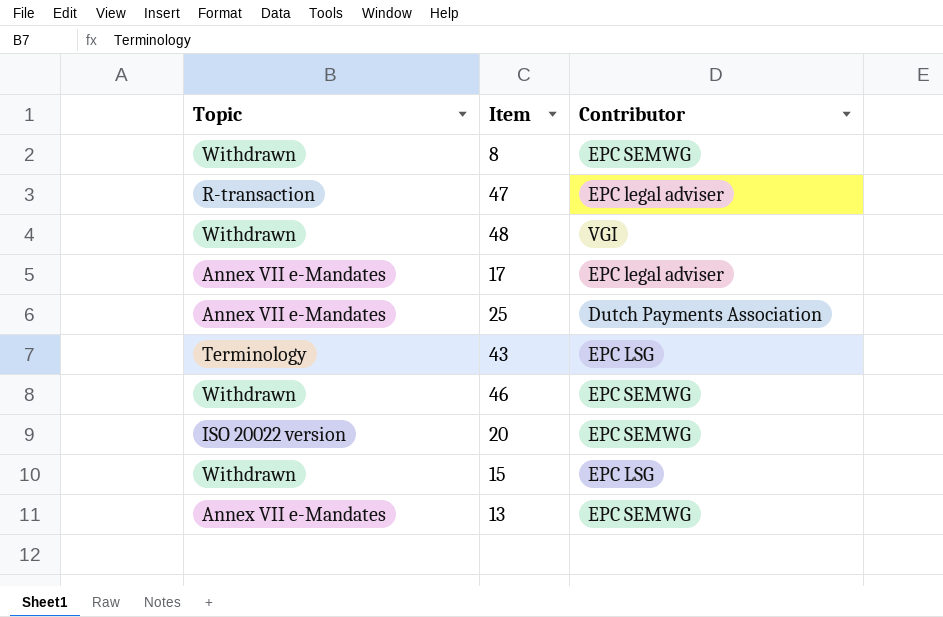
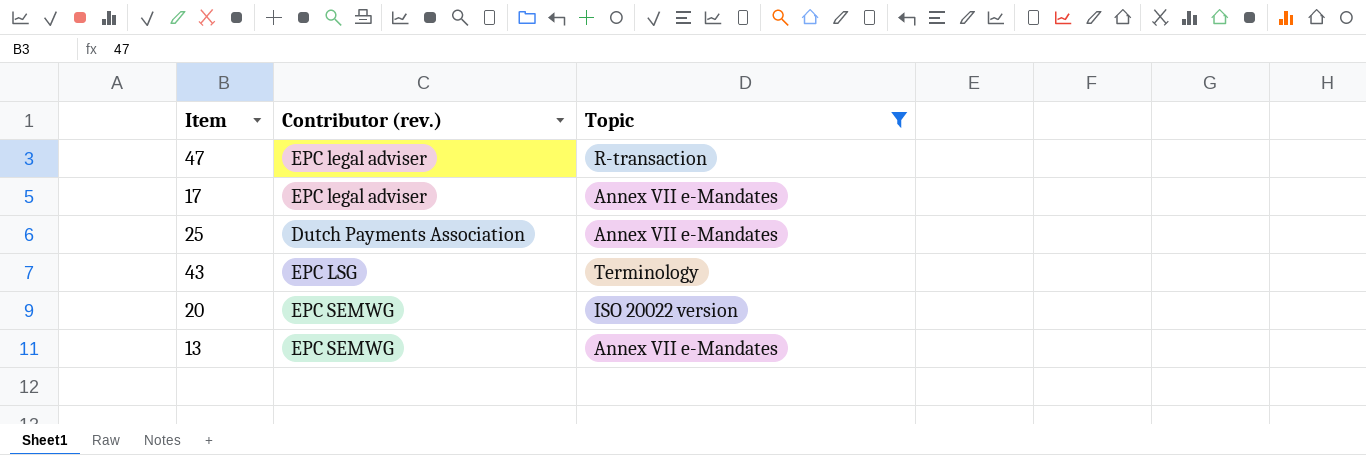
filter: none -> Topic != Withdrawn
column name: Contributor -> Contributor (rev.)
column Topic | position: 1 -> 3

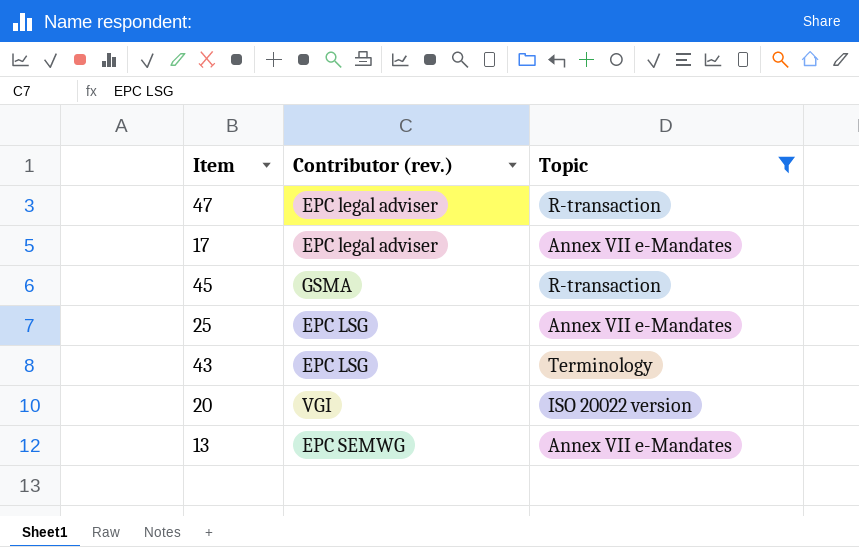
row 45: none -> GSMA | R-transaction
25 | Contributor (rev.): Dutch Payments Association -> EPC LSG
20 | Contributor (rev.): EPC SEMWG -> VGI

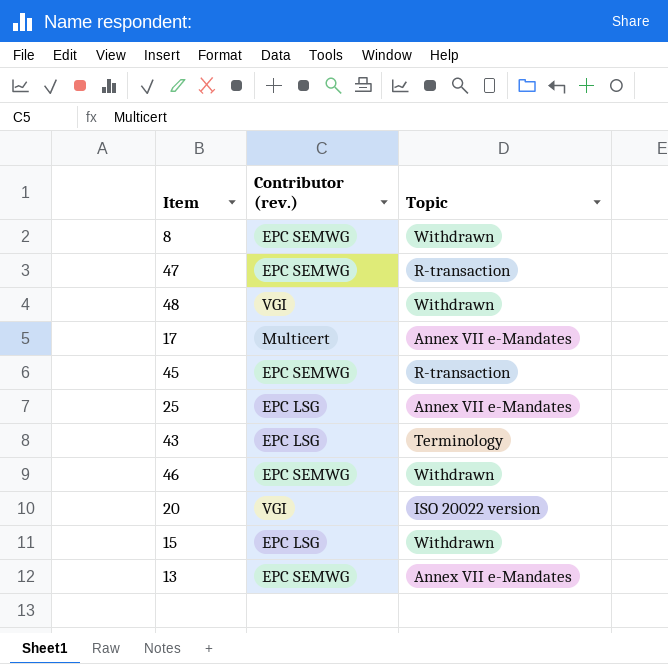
filter: Topic != Withdrawn -> none
47 | Contributor (rev.): EPC legal adviser -> EPC SEMWG
17 | Contributor (rev.): EPC legal adviser -> Multicert
45 | Contributor (rev.): GSMA -> EPC SEMWG

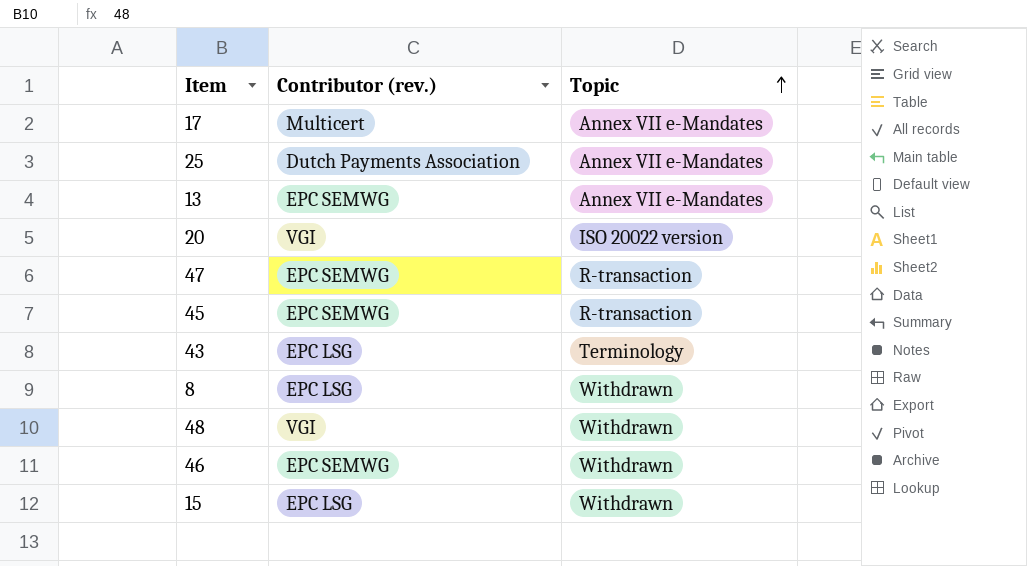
row order: none -> Topic ascending
25 | Contributor (rev.): EPC LSG -> Dutch Payments Association
8 | Contributor (rev.): EPC SEMWG -> EPC LSG

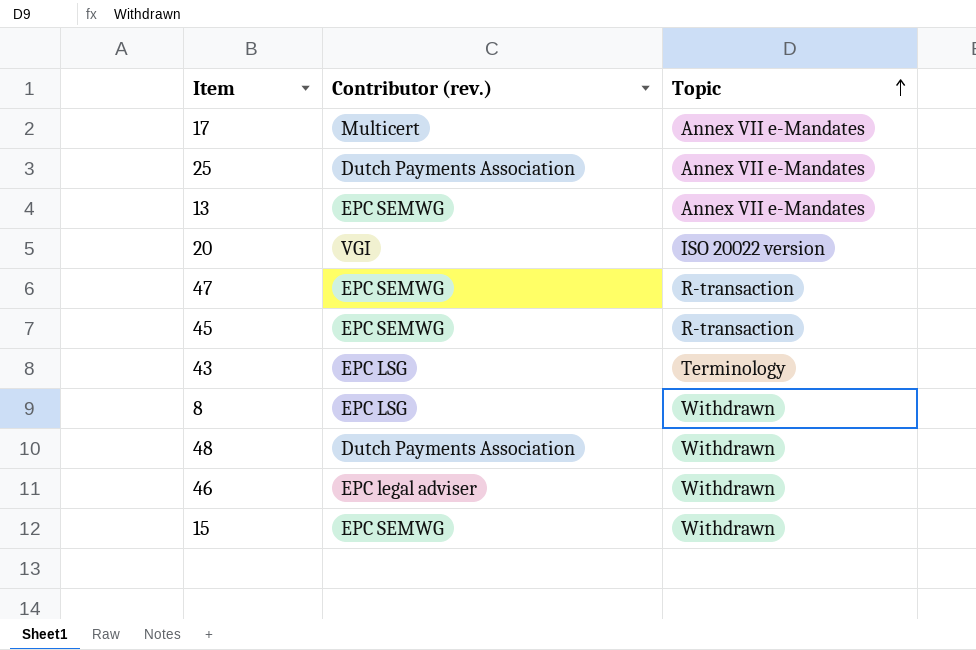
48 | Contributor (rev.): VGI -> Dutch Payments Association
46 | Contributor (rev.): EPC SEMWG -> EPC legal adviser
15 | Contributor (rev.): EPC LSG -> EPC SEMWG

